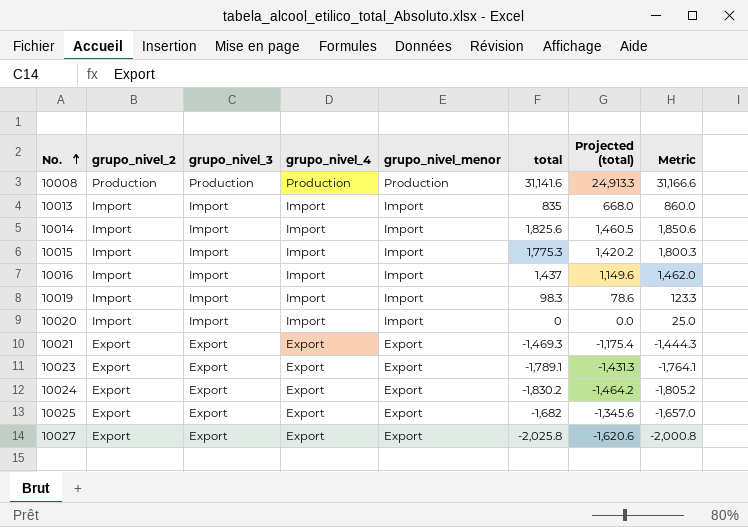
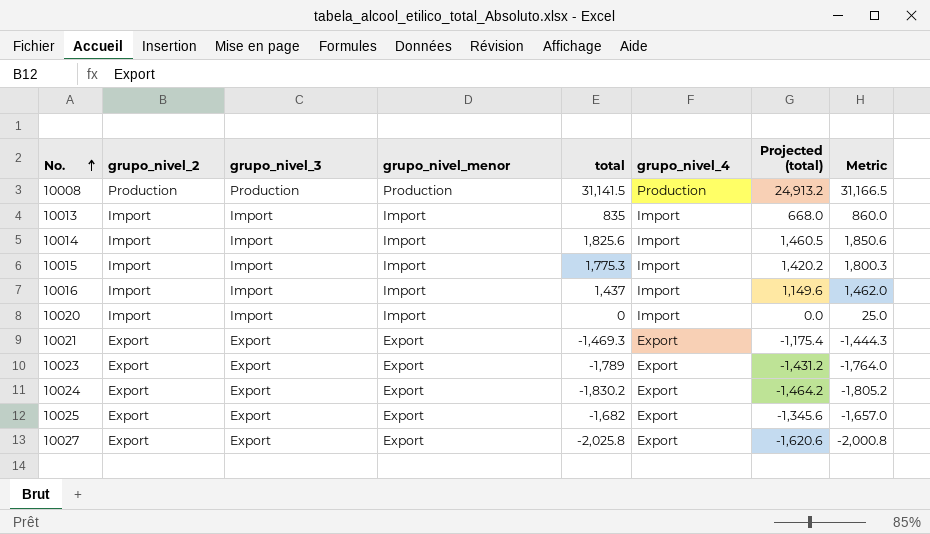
column grupo_nivel_4 | position: 4 -> 6
row 10019: Import | Import | Import | Import | 98.3 | 78.6 | 123.3 -> none
10008 | total: 31,141.6 -> 31,141.5
10008 | Projected (total): 24,913.3 -> 24,913.2
10008 | Metric: 31,166.6 -> 31,166.5
10023 | total: -1,789.1 -> -1,789
10023 | Projected (total): -1,431.3 -> -1,431.2
10023 | Metric: -1,764.1 -> -1,764.0

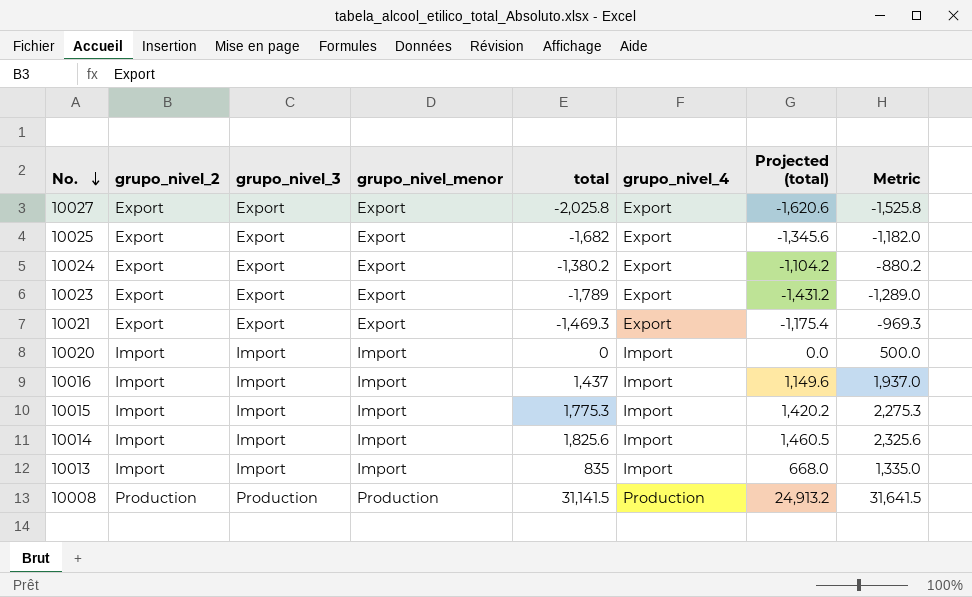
row order: No. ascending -> No. descending
column Metric | formula: [total] + 25 -> [total] + 500
10024 | total: -1,830.2 -> -1,380.2
10024 | Projected (total): -1,464.2 -> -1,104.2

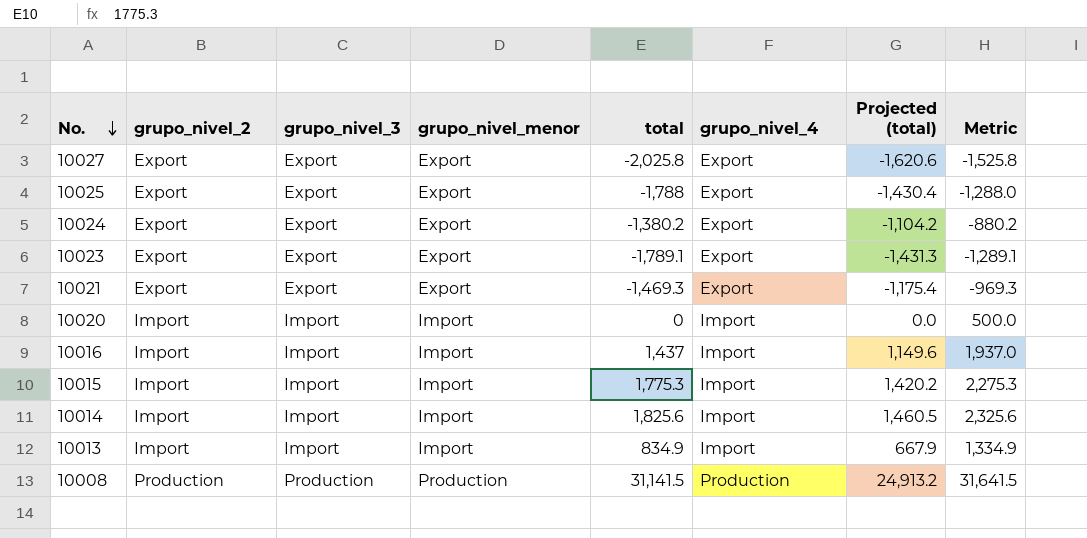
10025 | total: -1,682 -> -1,788
10025 | Projected (total): -1,345.6 -> -1,430.4
10025 | Metric: -1,182.0 -> -1,288.0
10023 | total: -1,789 -> -1,789.1
10023 | Projected (total): -1,431.2 -> -1,431.3
10023 | Metric: -1,289.0 -> -1,289.1
10013 | total: 835 -> 834.9
10013 | Projected (total): 668.0 -> 667.9
10013 | Metric: 1,335.0 -> 1,334.9

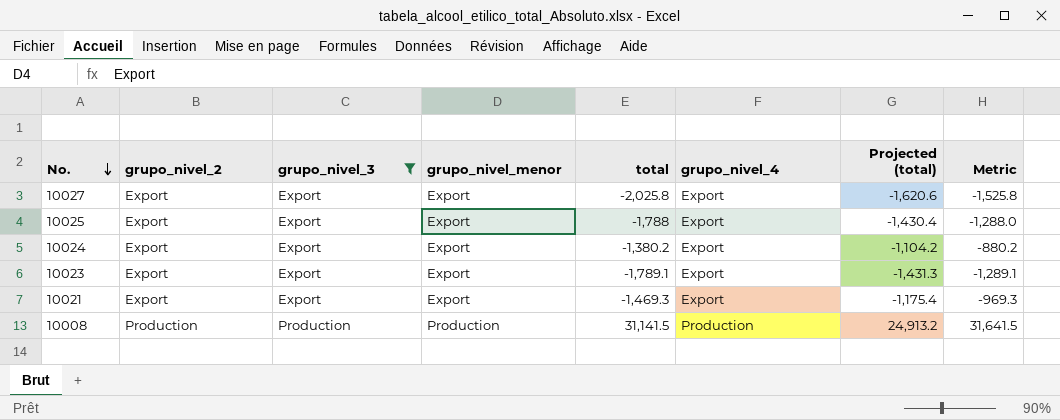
filter: none -> grupo_nivel_3 != Import

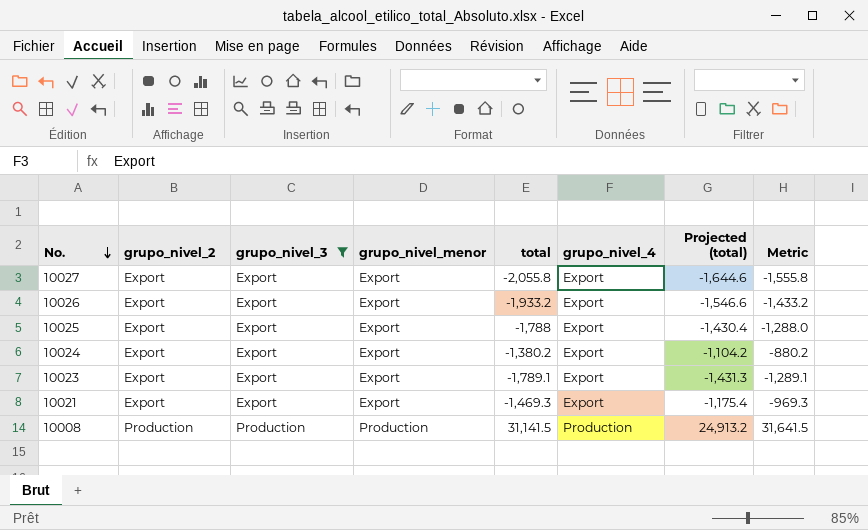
10027 | total: -2,025.8 -> -2,055.8
10027 | Projected (total): -1,620.6 -> -1,644.6
10027 | Metric: -1,525.8 -> -1,555.8
row 10026: none -> Export | Export | Export | -1,933.2 | Export | -1,546.6 | -1,433.2

